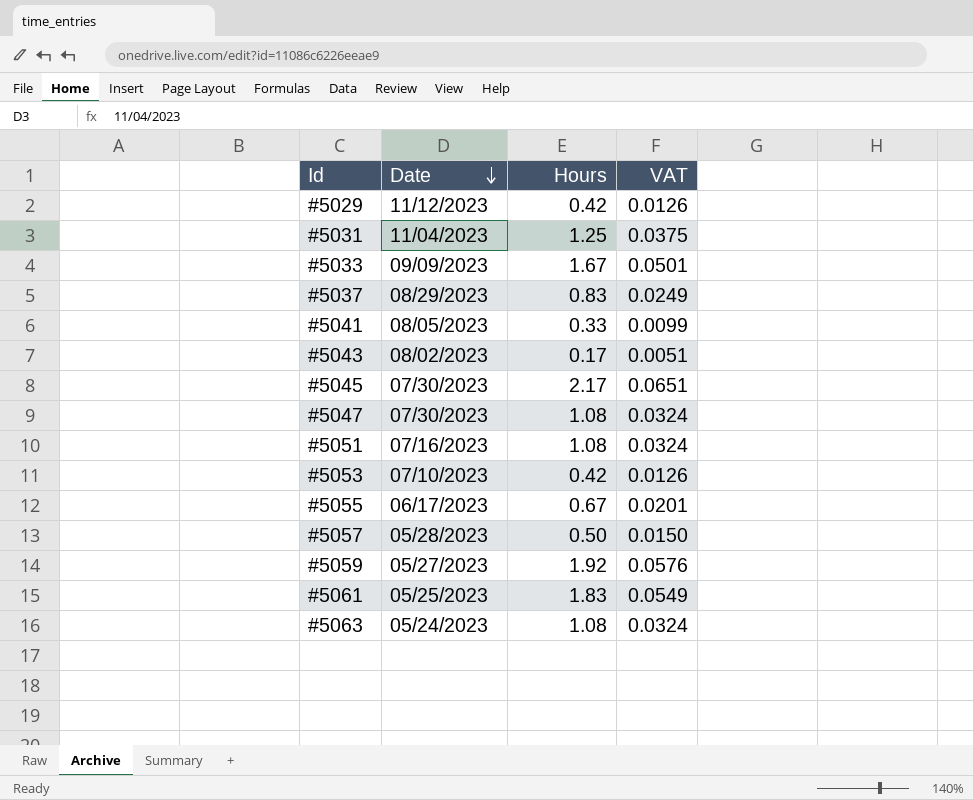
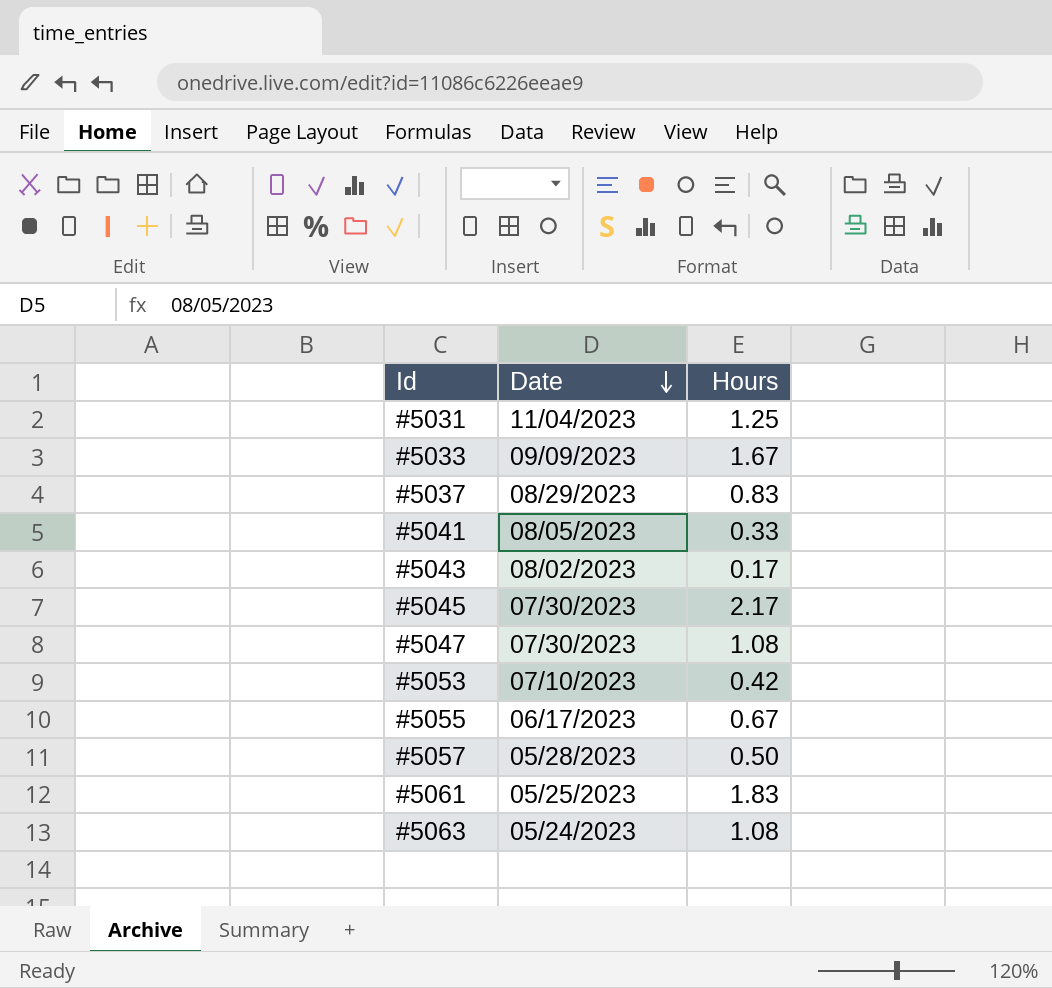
column VAT | formula: [Hours] * 0.03 -> none
row #5029: 11/12/2023 | 0.42 | 0.0126 -> none
row #5051: 07/16/2023 | 1.08 | 0.0324 -> none
row #5059: 05/27/2023 | 1.92 | 0.0576 -> none

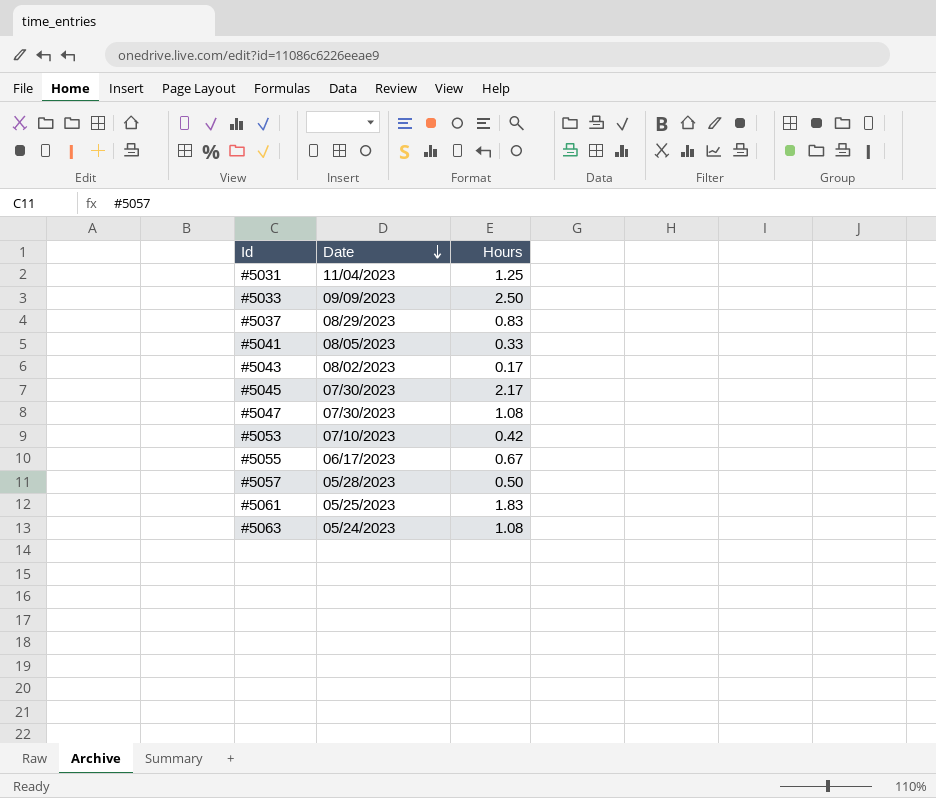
#5033 | Hours: 1.67 -> 2.50

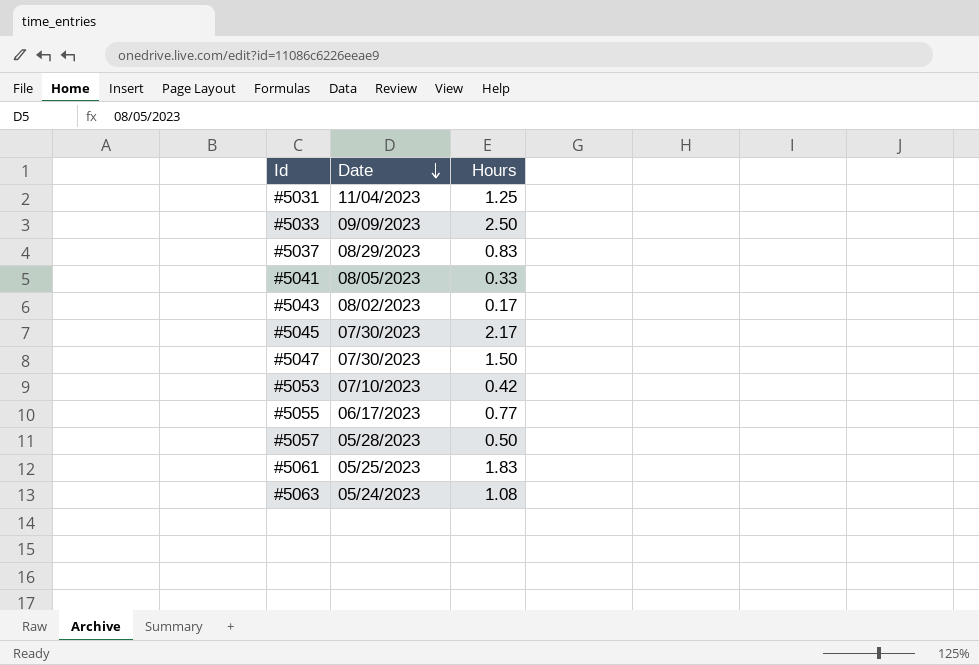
#5047 | Hours: 1.08 -> 1.50
#5055 | Hours: 0.67 -> 0.77

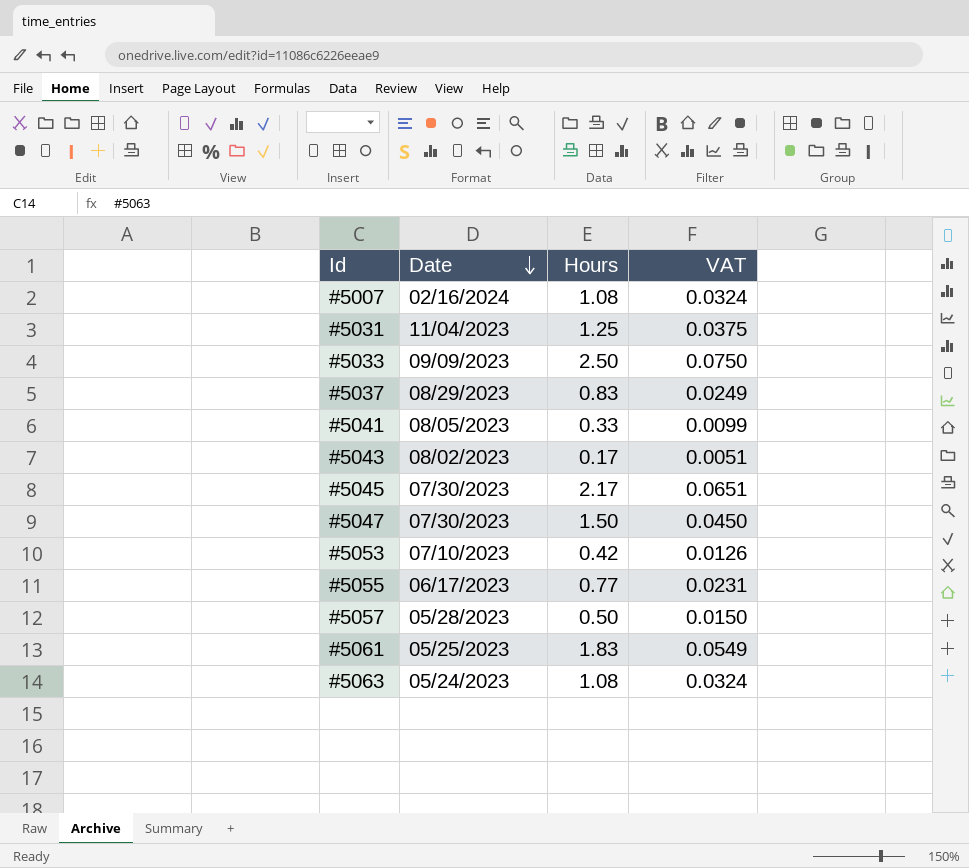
column VAT | formula: none -> [Hours] * 0.03
row #5007: none -> 02/16/2024 | 1.08 | 0.0324

